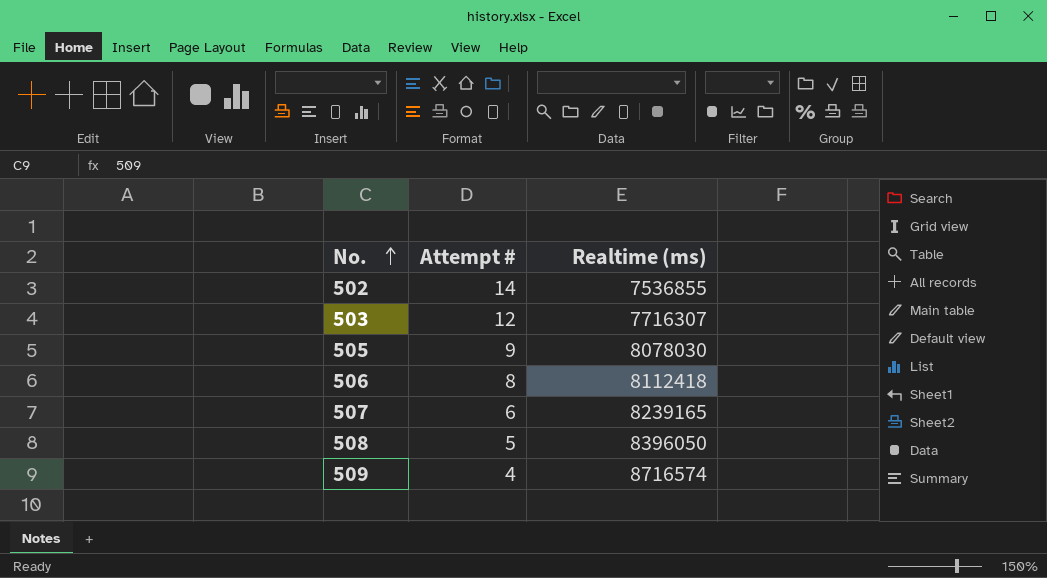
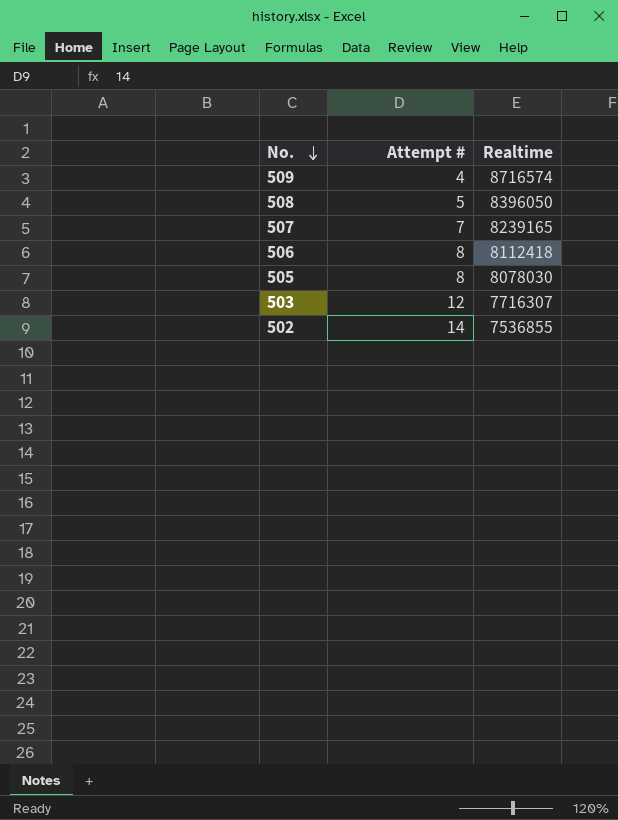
row order: No. ascending -> No. descending
column name: Realtime (ms) -> Realtime
507 | Attempt #: 6 -> 7
505 | Attempt #: 9 -> 8

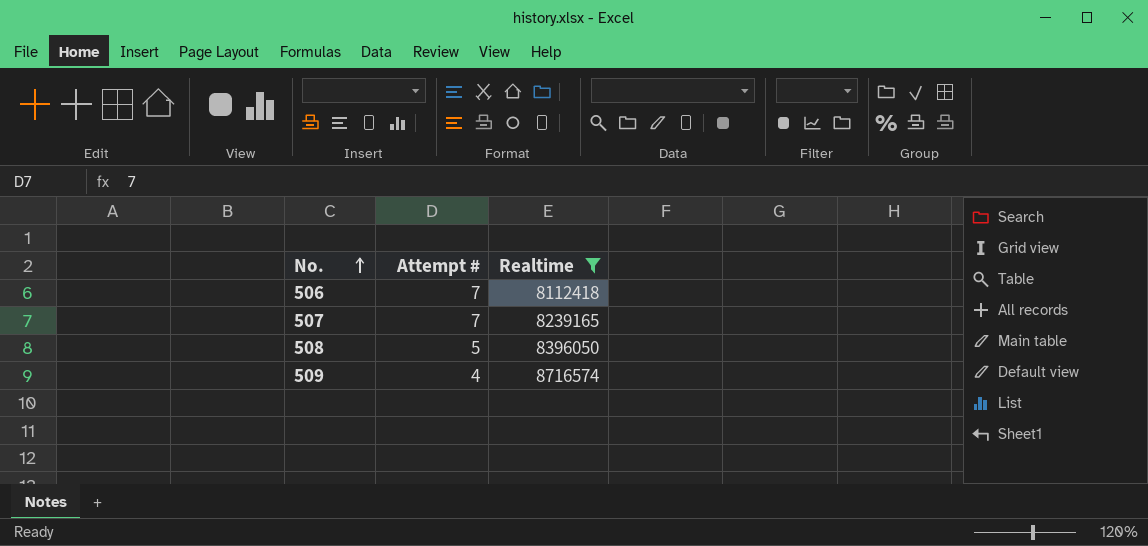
filter: none -> Realtime >= 8112418
row order: No. descending -> No. ascending
506 | Attempt #: 8 -> 7

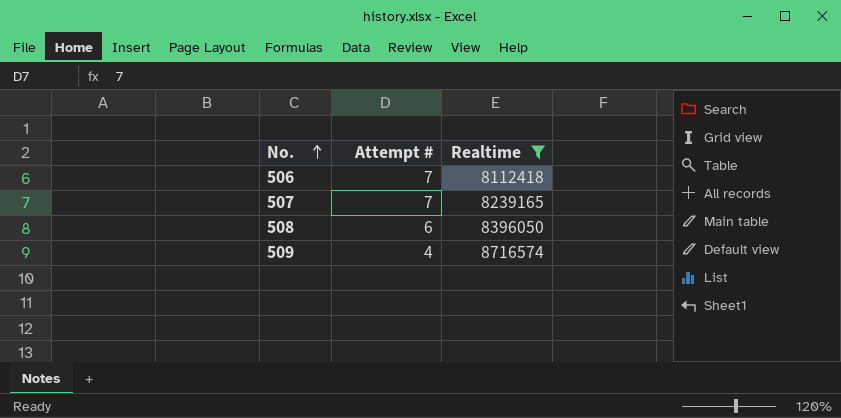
508 | Attempt #: 5 -> 6

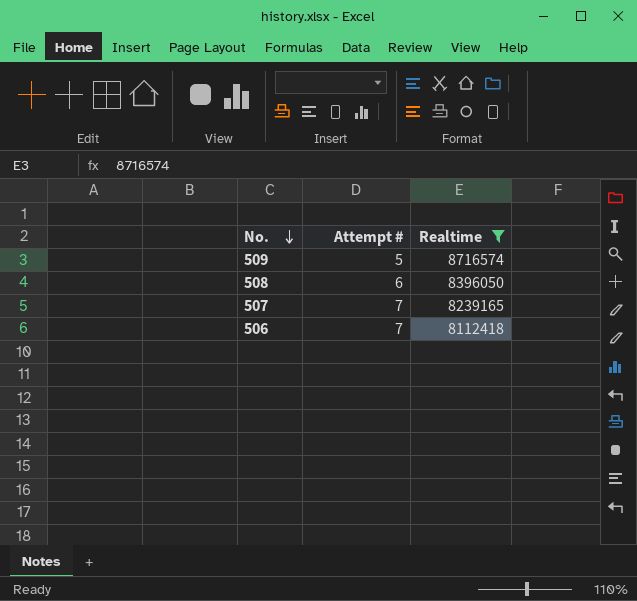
row order: No. ascending -> No. descending
509 | Attempt #: 4 -> 5

